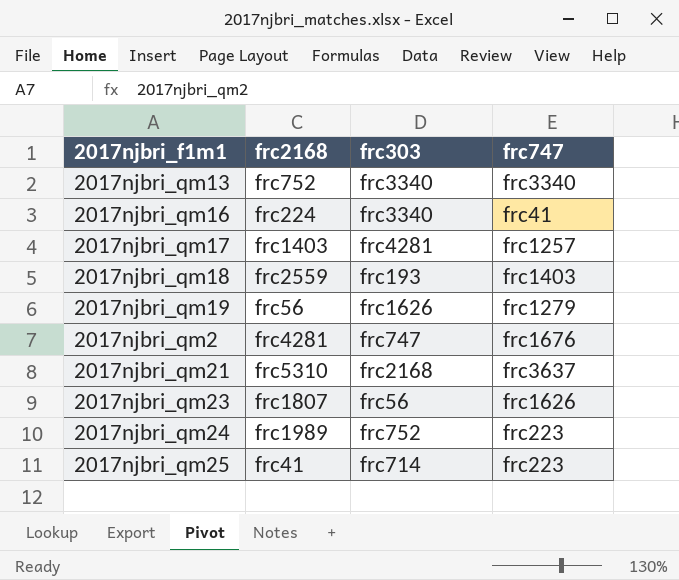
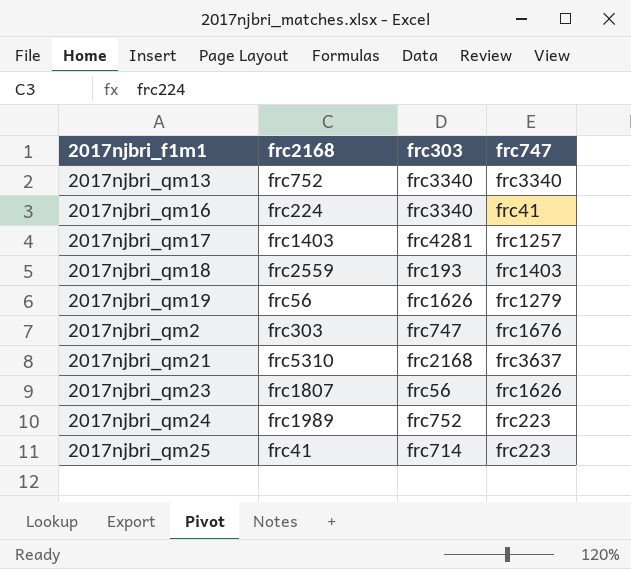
2017njbri_qm2 | frc2168: frc4281 -> frc303

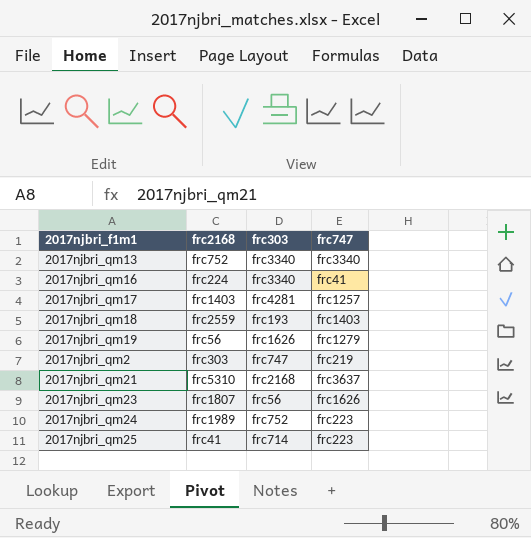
2017njbri_qm2 | frc747: frc1676 -> frc219

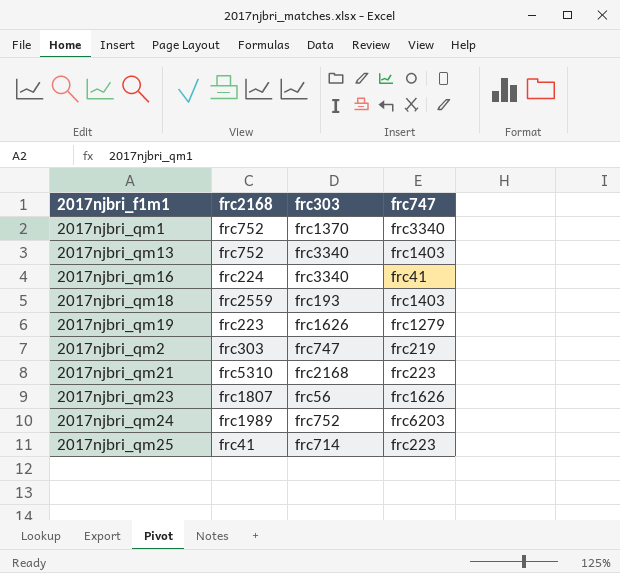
row 2017njbri_qm17: frc1403 | frc4281 | frc1257 -> none
row 2017njbri_qm1: none -> frc752 | frc1370 | frc3340
2017njbri_qm13 | frc747: frc3340 -> frc1403
2017njbri_qm19 | frc2168: frc56 -> frc223
2017njbri_qm21 | frc747: frc3637 -> frc223
2017njbri_qm24 | frc747: frc223 -> frc6203

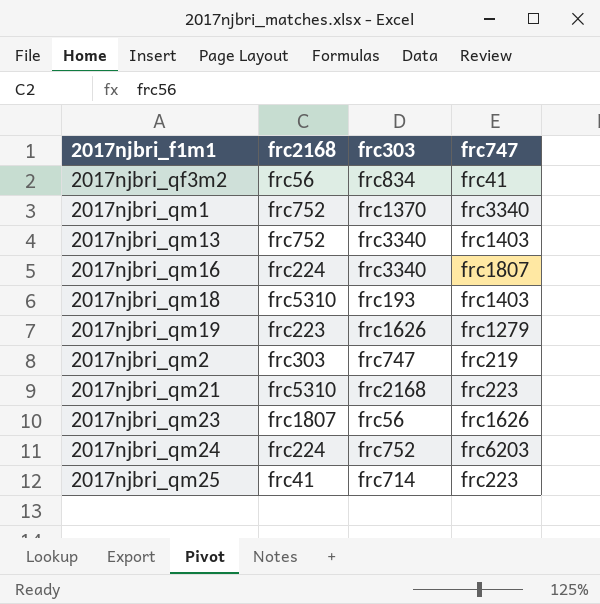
row 2017njbri_qf3m2: none -> frc56 | frc834 | frc41
2017njbri_qm16 | frc747: frc41 -> frc1807
2017njbri_qm18 | frc2168: frc2559 -> frc5310
2017njbri_qm24 | frc2168: frc1989 -> frc224

